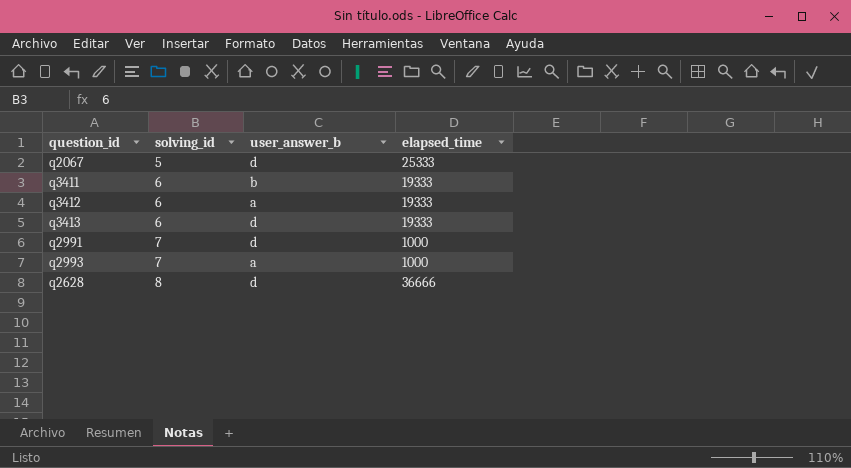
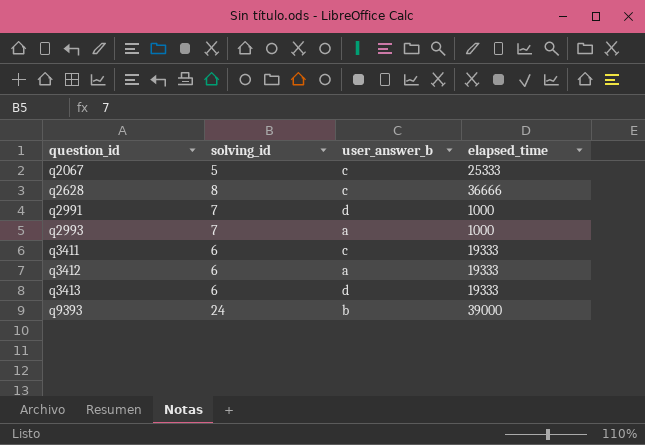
row order: solving_id ascending -> question_id ascending
q2067 | user_answer_b: d -> c
q2628 | user_answer_b: d -> c
q3411 | user_answer_b: b -> c
row q9393: none -> 24 | b | 39000

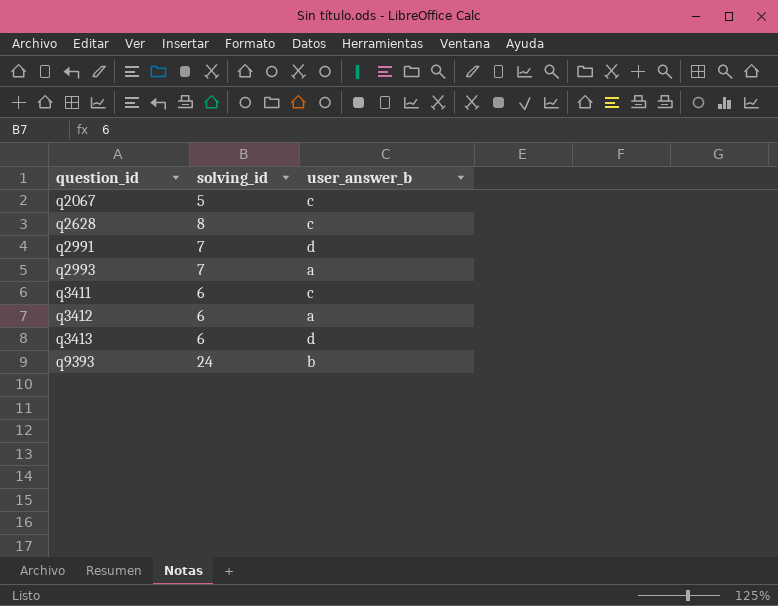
column elapsed_time | position: 4 -> none

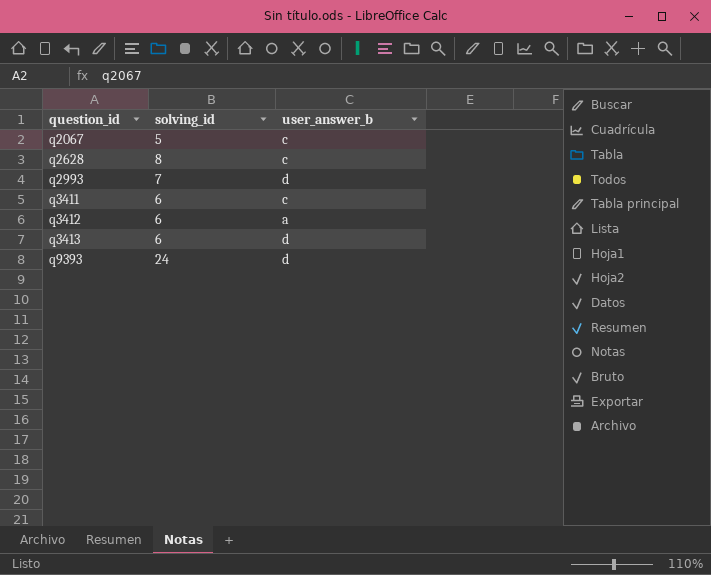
row q2991: 7 | d -> none
q2993 | user_answer_b: a -> d
q9393 | user_answer_b: b -> d

